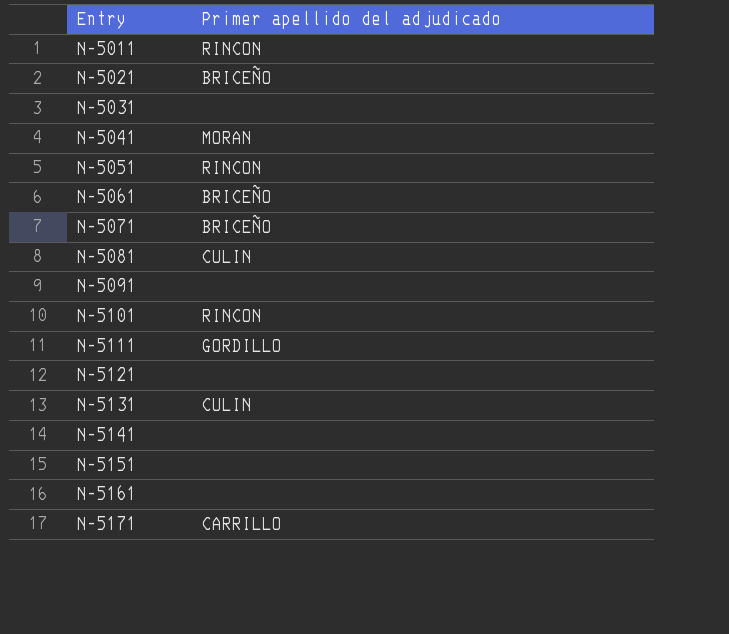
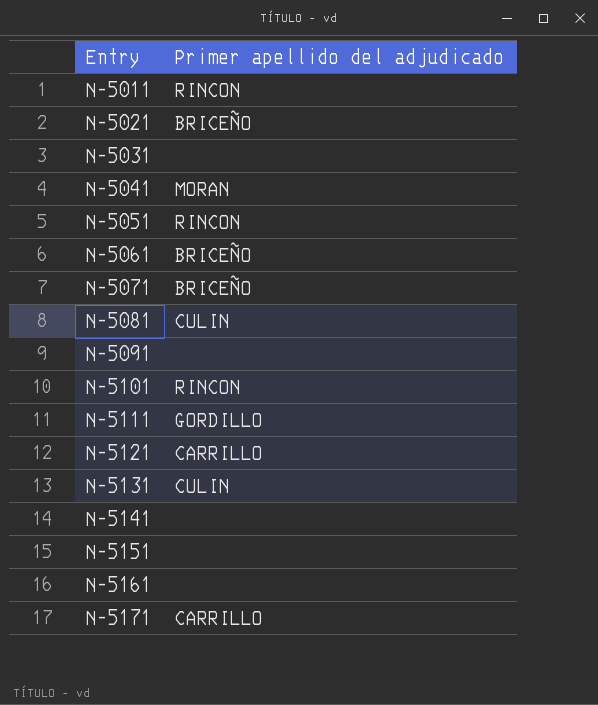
N-5121 | Primer apellido del adjudicado: none -> CARRILLO

